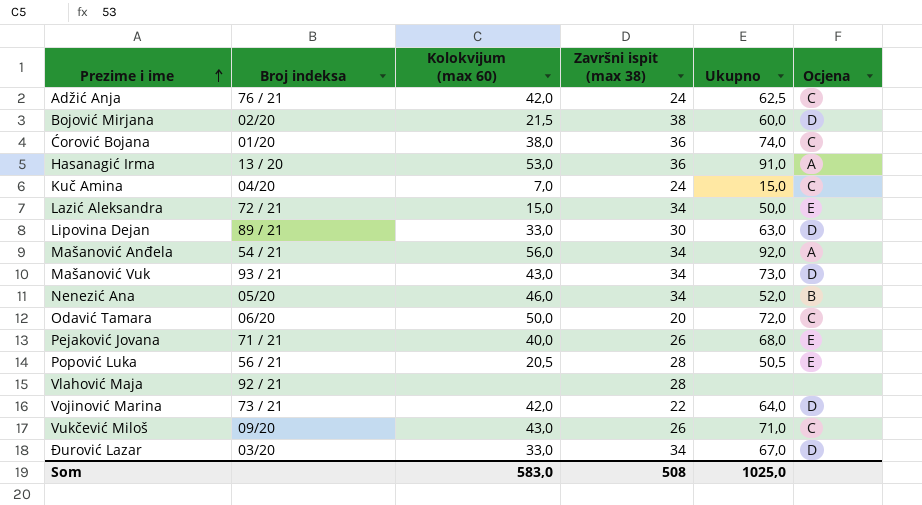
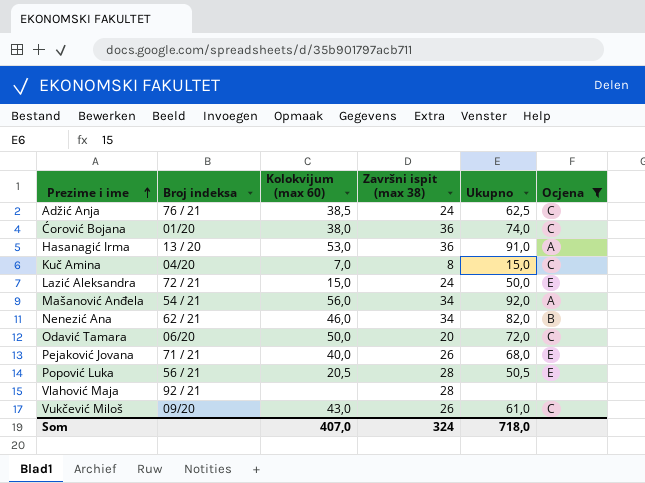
filter: none -> Ocjena != D
Adžić Anja | Kolokvijum (max 60): 42,0 -> 38,5
Kuč Amina | Završni ispit (max 38): 24 -> 8
Lazić Aleksandra | Završni ispit (max 38): 34 -> 24
Nenezić Ana | Broj indeksa: 05/20 -> 62 / 21
Nenezić Ana | Ukupno: 52,0 -> 82,0
Vukčević Miloš | Ukupno: 71,0 -> 61,0
Som | Kolokvijum (max 60): 583,0 -> 407,0
Som | Završni ispit (max 38): 508 -> 324
Som | Ukupno: 1025,0 -> 718,0

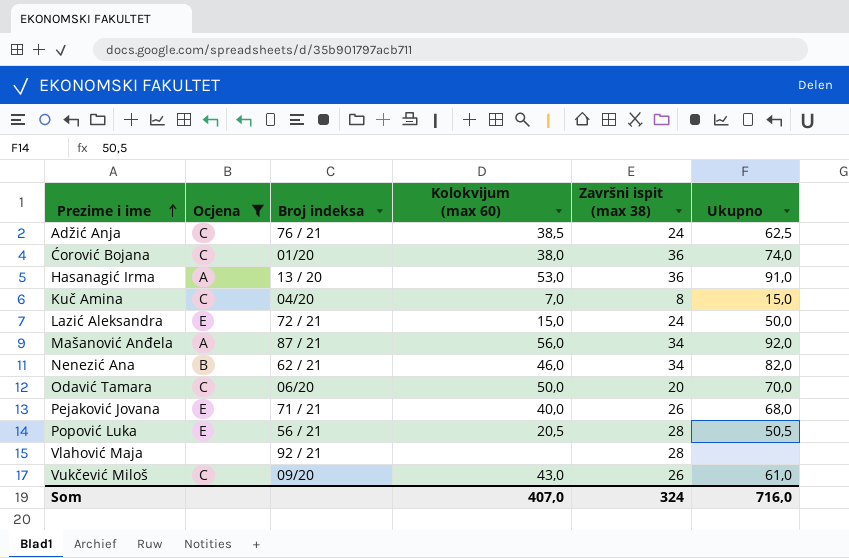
column Ocjena | position: 6 -> 2
Mašanović Anđela | Broj indeksa: 54 / 21 -> 87 / 21
Odavić Tamara | Ukupno: 72,0 -> 70,0
Som | Ukupno: 718,0 -> 716,0

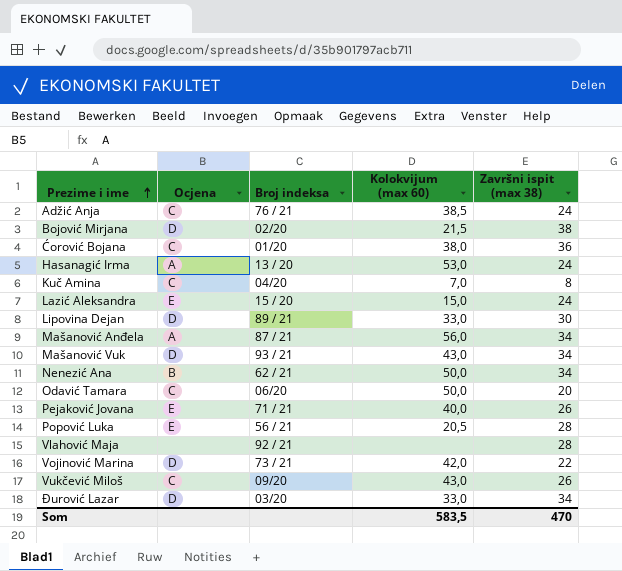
filter: Ocjena != D -> none
column Ukupno | position: 6 -> none
Hasanagić Irma | Završni ispit (max 38): 36 -> 24
Lazić Aleksandra | Broj indeksa: 72 / 21 -> 15 / 20
Nenezić Ana | Kolokvijum (max 60): 46,0 -> 50,0
Som | Kolokvijum (max 60): 407,0 -> 583,5
Som | Završni ispit (max 38): 324 -> 470

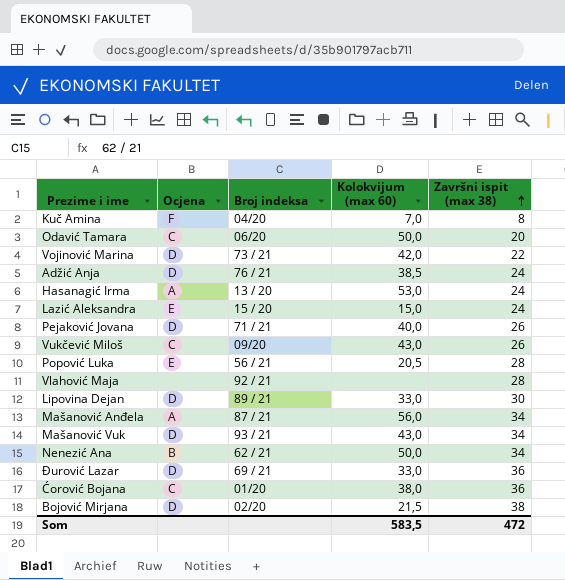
row order: Prezime i ime ascending -> Završni ispit (max 38) ascending
Kuč Amina | Ocjena: C -> F
Adžić Anja | Ocjena: C -> D
Pejaković Jovana | Ocjena: E -> D
Ðurović Lazar | Broj indeksa: 03/20 -> 69 / 21
Ðurović Lazar | Završni ispit (max 38): 34 -> 36
Som | Završni ispit (max 38): 470 -> 472

